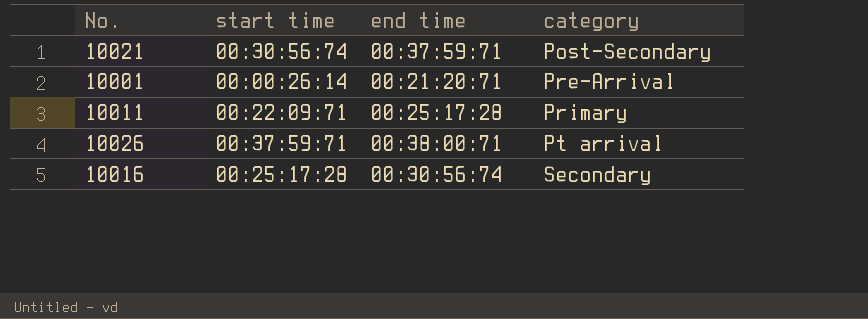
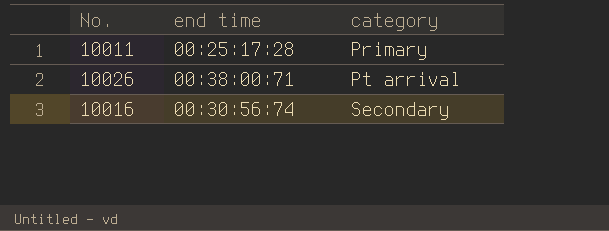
column start time | position: 2 -> none
row 10021: 00:30:56:74 | 00:37:59:71 | Post-Secondary -> none
row 10001: 00:00:26:14 | 00:21:20:71 | Pre-Arrival -> none

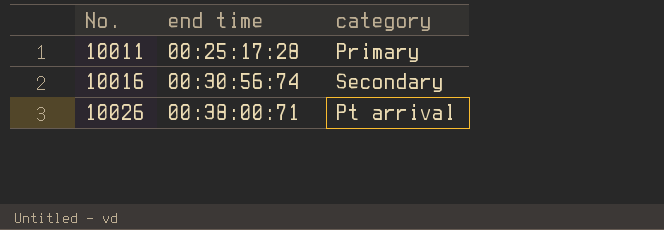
row order: category ascending -> No. ascending

